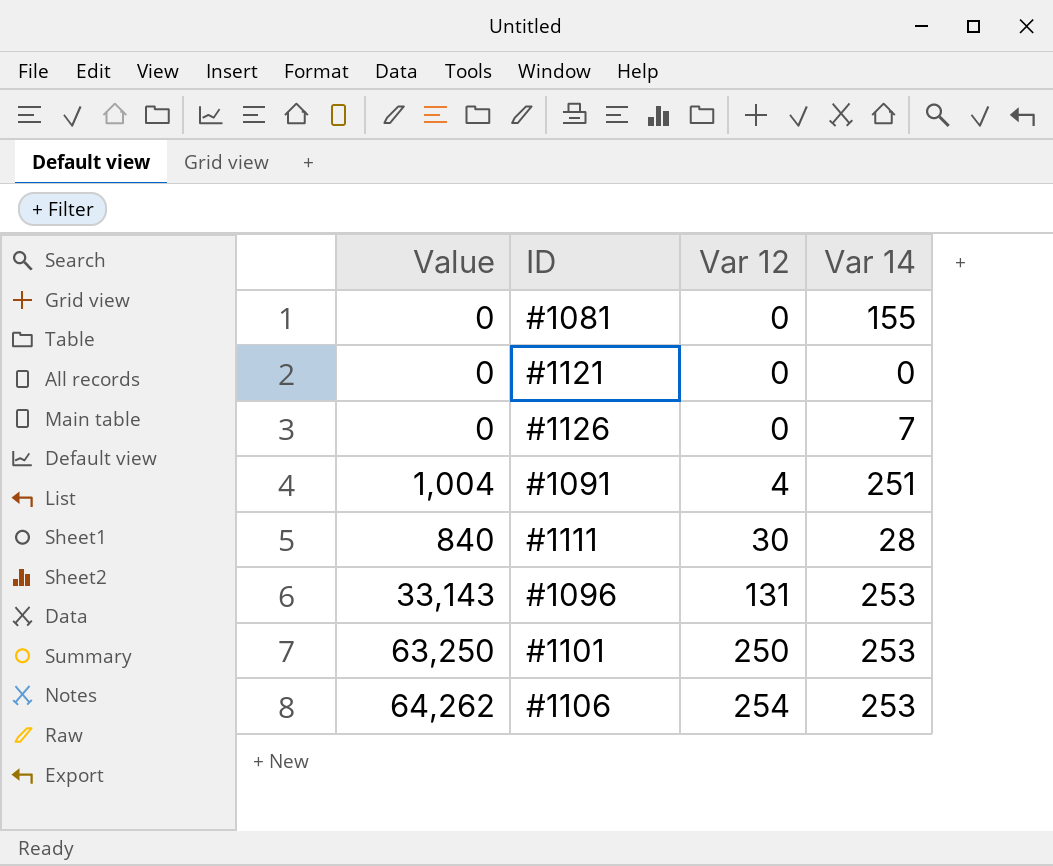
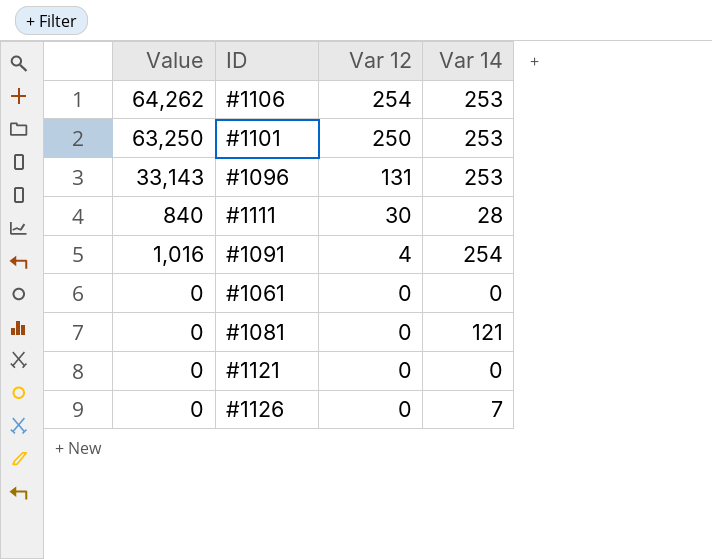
row order: Var 12 ascending -> Var 12 descending
#1091 | Value: 1,004 -> 1,016
#1091 | Var 14: 251 -> 254
row #1061: none -> 0 | 0 | 0
#1081 | Var 14: 155 -> 121

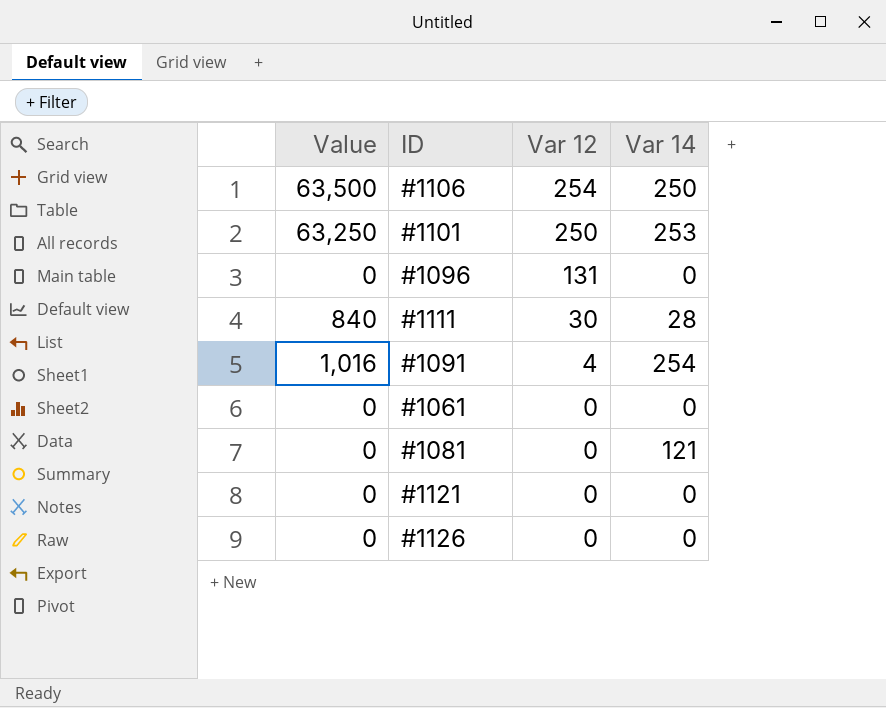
#1106 | Value: 64,262 -> 63,500
#1106 | Var 14: 253 -> 250
#1096 | Value: 33,143 -> 0
#1096 | Var 14: 253 -> 0
#1126 | Var 14: 7 -> 0

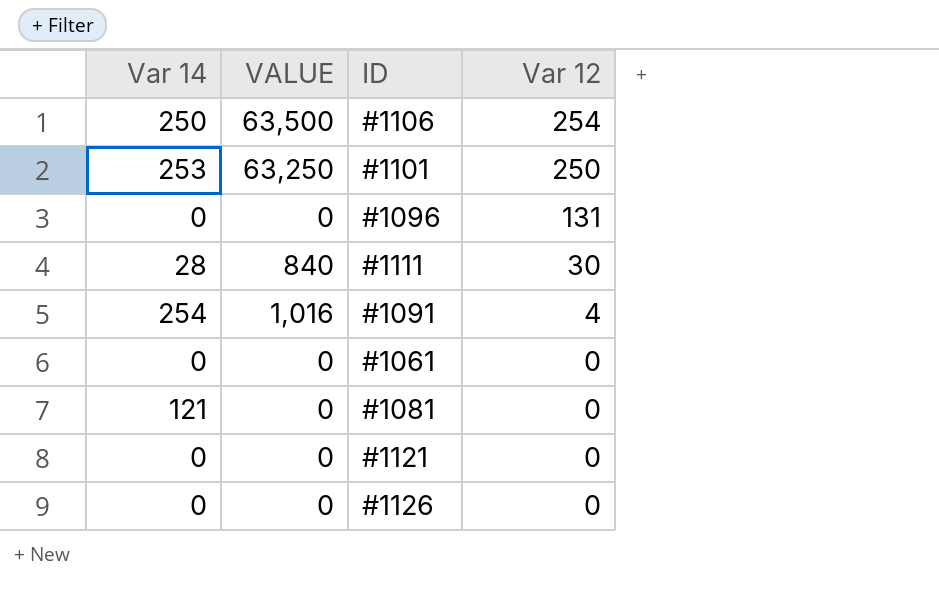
column Var 14 | position: 4 -> 1
column name: Value -> VALUE

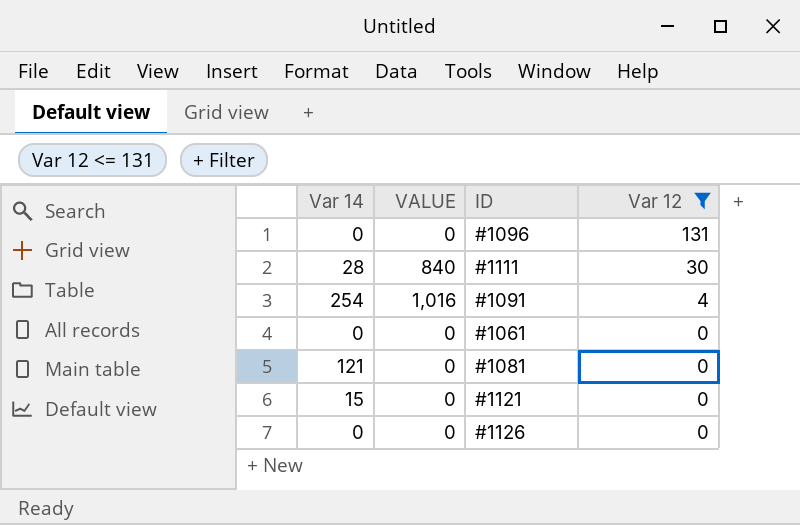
filter: none -> Var 12 <= 131
#1121 | Var 14: 0 -> 15

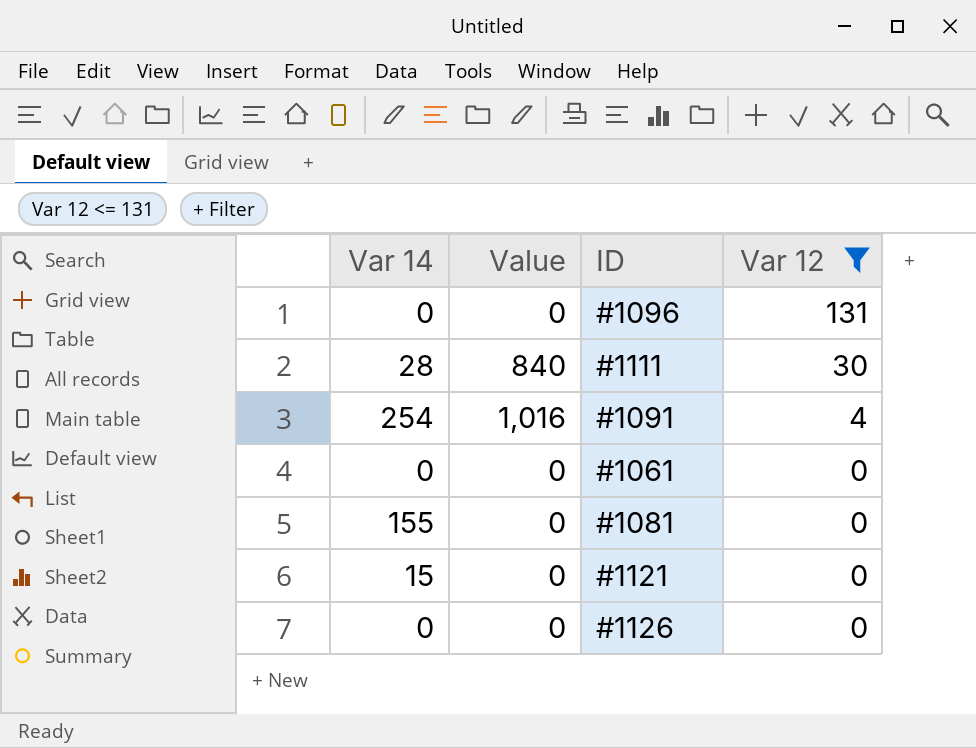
column name: VALUE -> Value
#1081 | Var 14: 121 -> 155

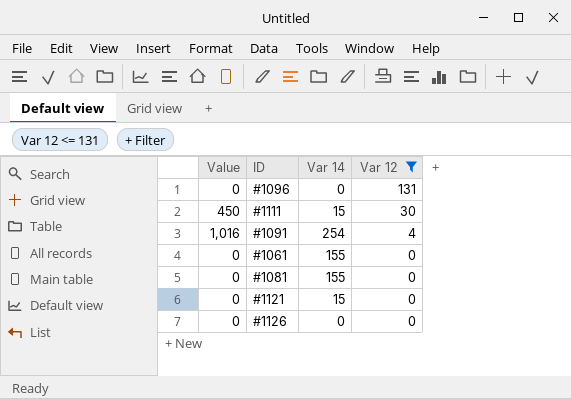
column Var 14 | position: 1 -> 3
#1111 | Value: 840 -> 450
#1111 | Var 14: 28 -> 15
#1061 | Var 14: 0 -> 155

